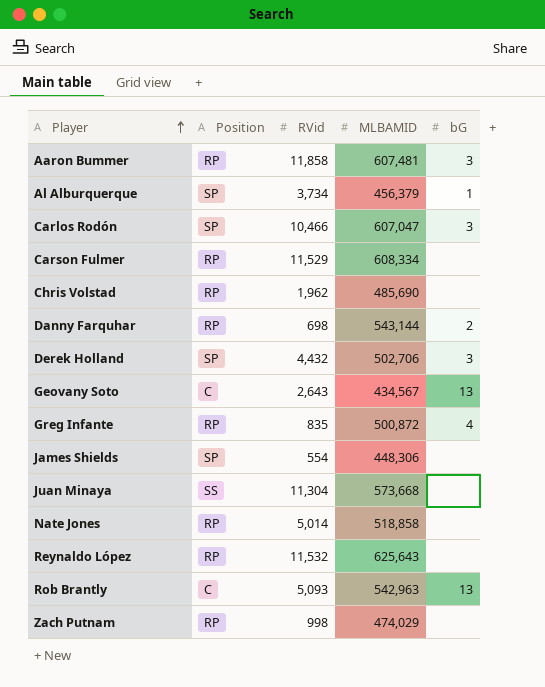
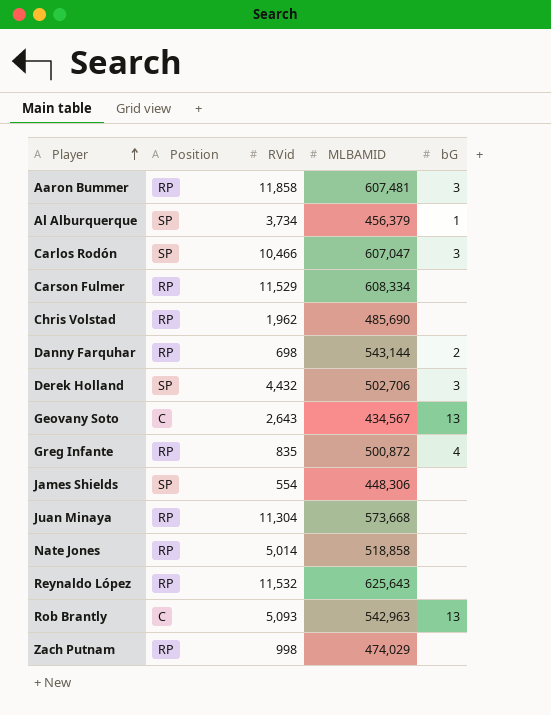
Juan Minaya | Position: SS -> RP

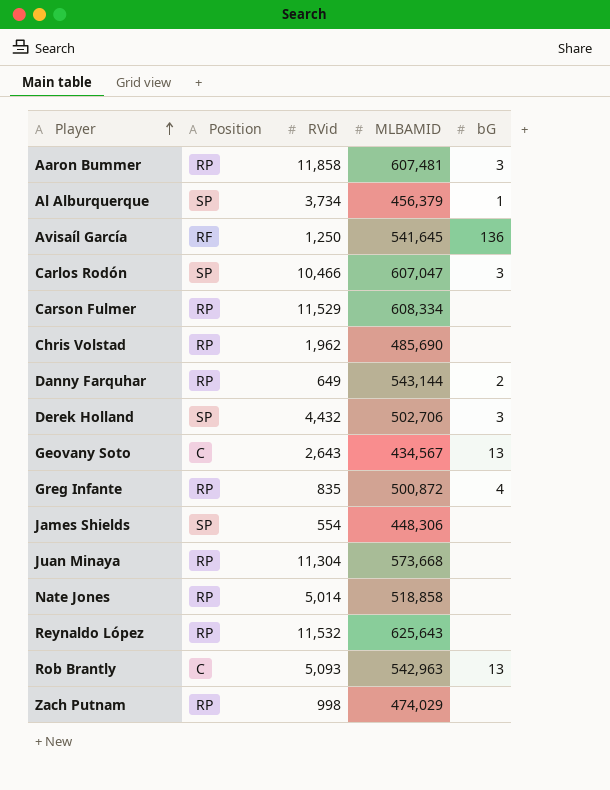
row Avisaíl García: none -> RF | 1,250 | 541,645 | 136
Danny Farquhar | RVid: 698 -> 649

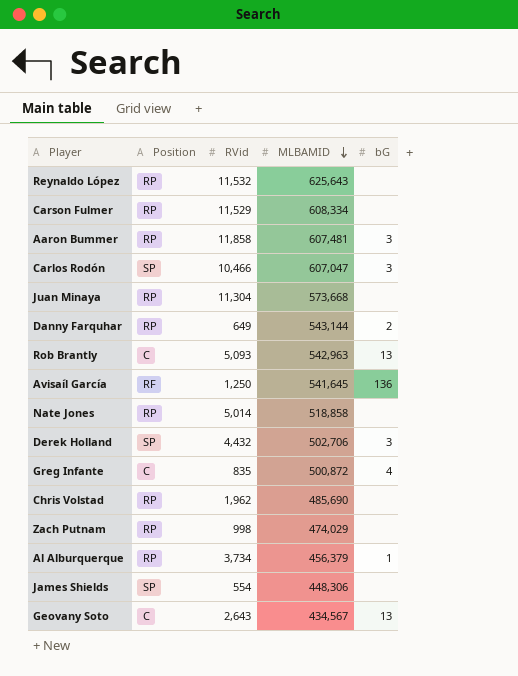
row order: Player ascending -> MLBAMID descending
Greg Infante | Position: RP -> C
Al Alburquerque | Position: SP -> RP

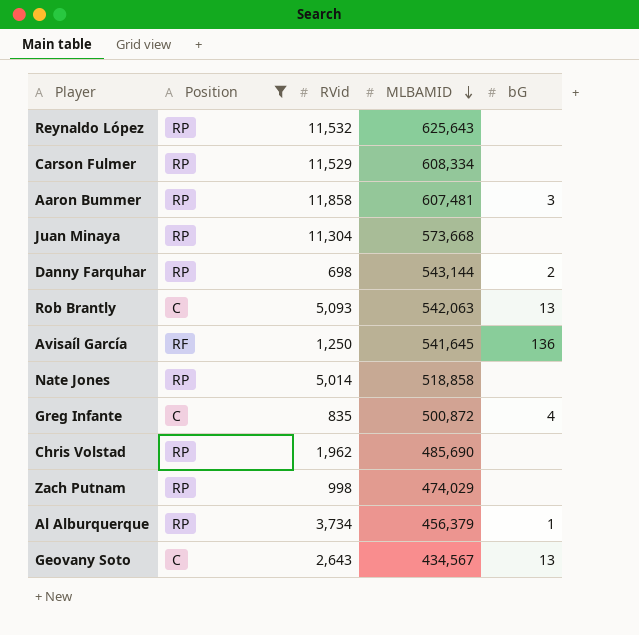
filter: none -> Position != SP
Danny Farquhar | RVid: 649 -> 698
Rob Brantly | MLBAMID: 542,963 -> 542,063

